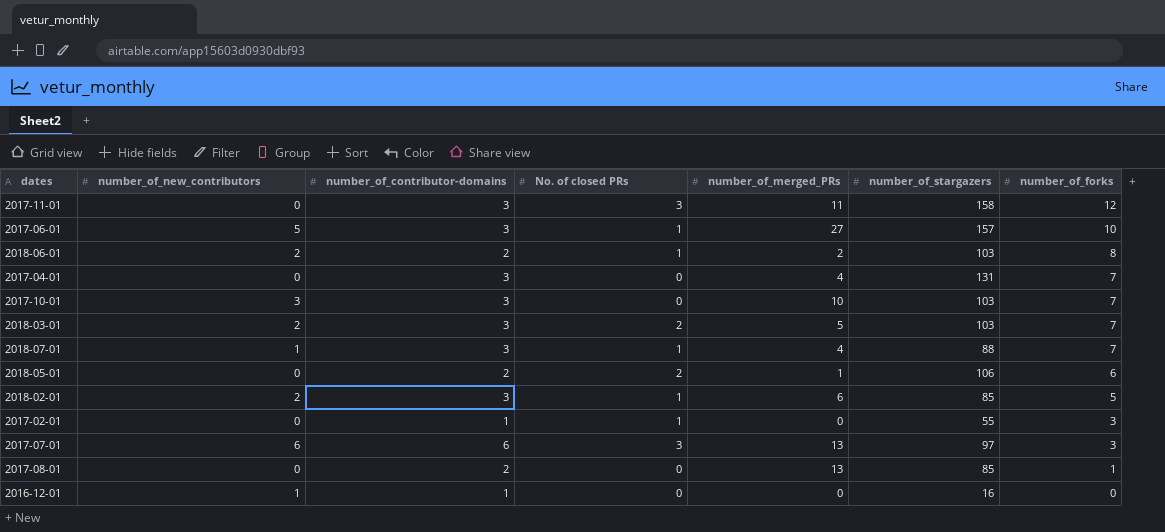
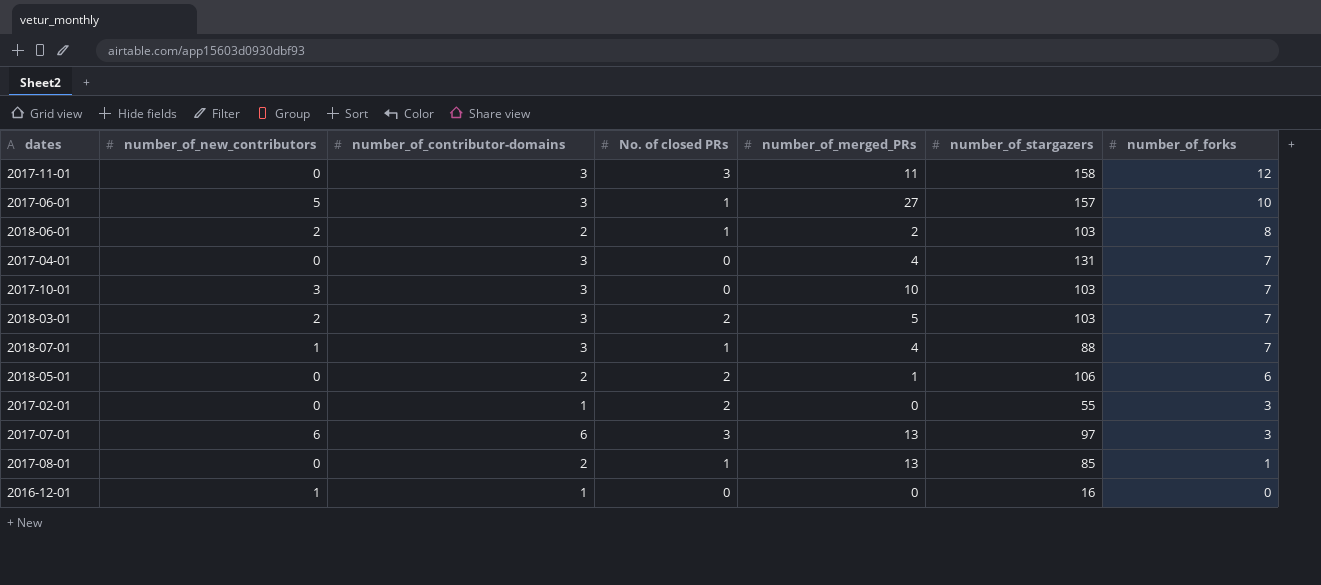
row 2018-02-01: 2 | 3 | 1 | 6 | 85 | 5 -> none
2017-02-01 | No. of closed PRs: 1 -> 2
2017-08-01 | No. of closed PRs: 0 -> 1

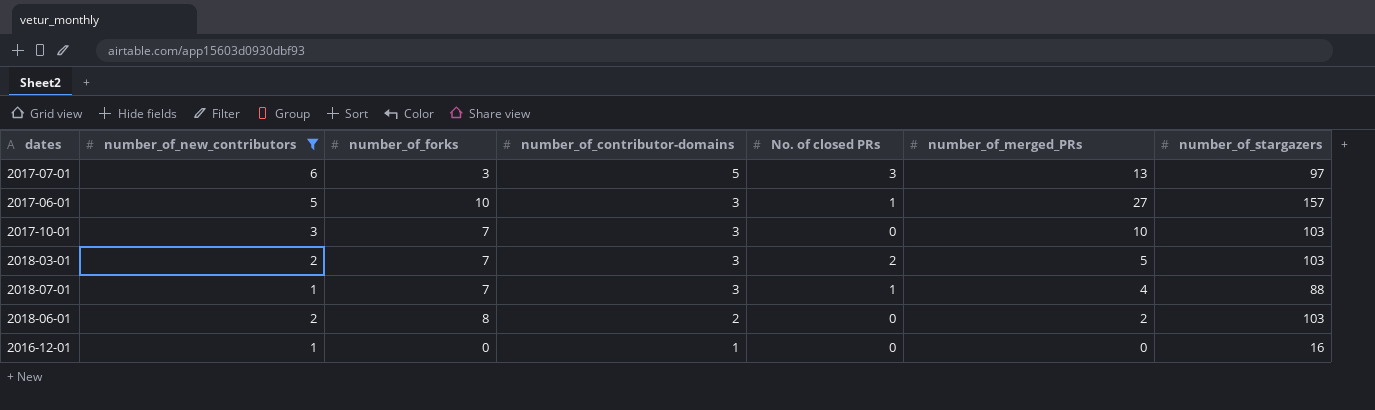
filter: none -> number_of_new_contributors != 0
row order: number_of_forks descending -> number_of_contributor-domains descending
column number_of_forks | position: 7 -> 3
2017-07-01 | number_of_contributor-domains: 6 -> 5
2018-06-01 | No. of closed PRs: 1 -> 0

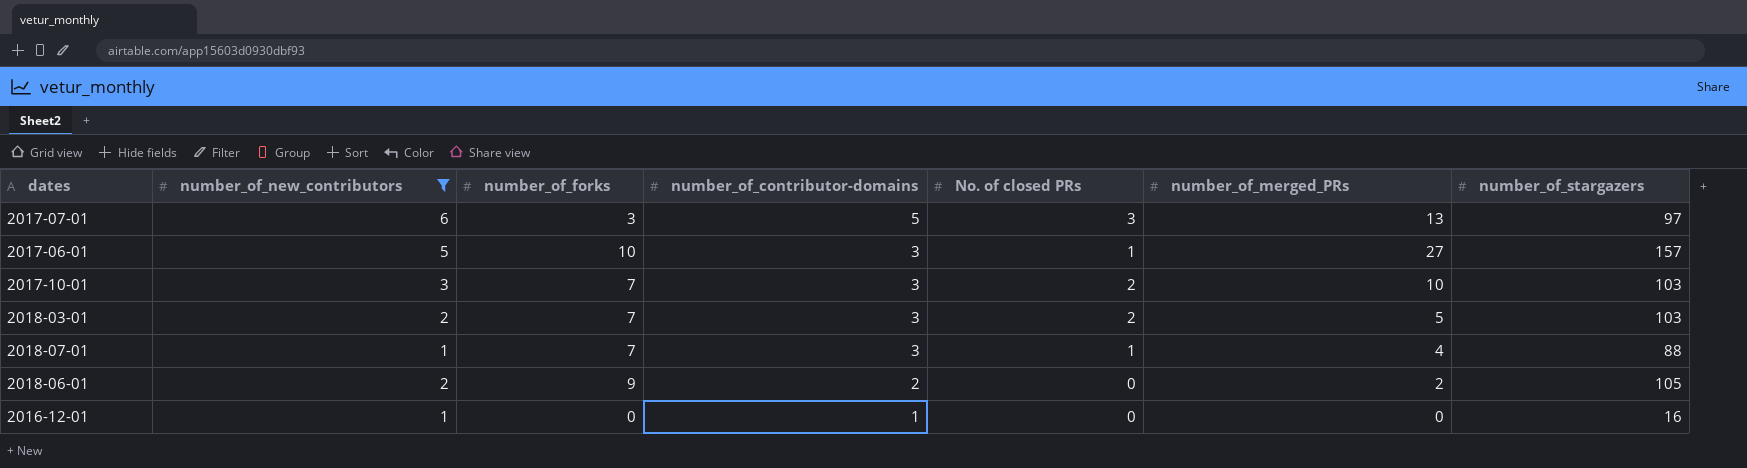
2017-10-01 | No. of closed PRs: 0 -> 2
2018-06-01 | number_of_forks: 8 -> 9
2018-06-01 | number_of_stargazers: 103 -> 105

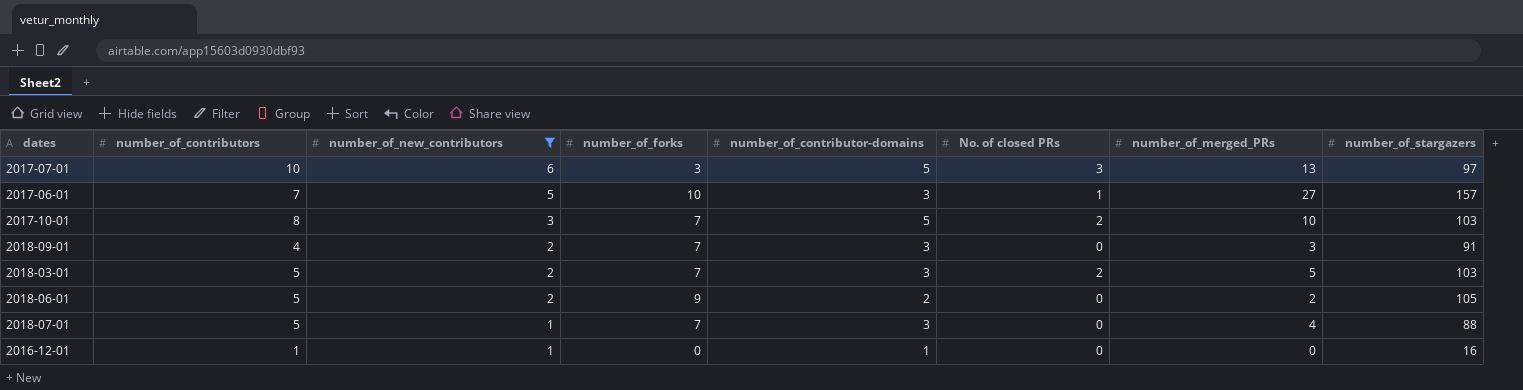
row order: number_of_contributor-domains descending -> number_of_new_contributors descending
column number_of_contributors | position: none -> 2
2017-10-01 | number_of_contributor-domains: 3 -> 5
row 2018-09-01: none -> 4 | 2 | 7 | 3 | 0 | 3 | 91
2018-07-01 | No. of closed PRs: 1 -> 0

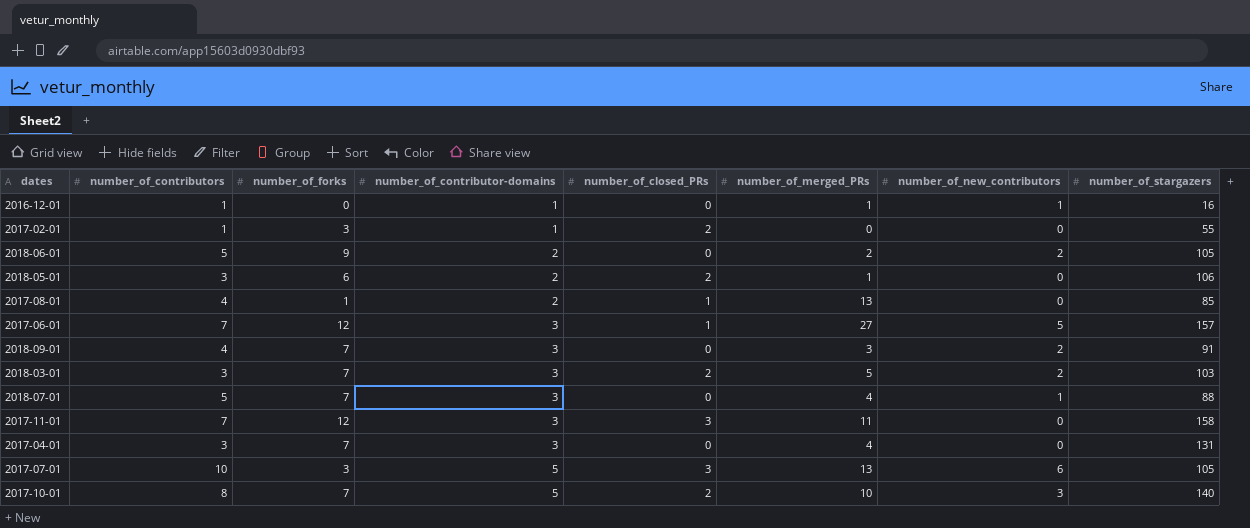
filter: number_of_new_contributors != 0 -> none
row order: number_of_new_contributors descending -> number_of_contributor-domains ascending
column name: No. of closed PRs -> number_of_closed_PRs
column number_of_new_contributors | position: 3 -> 7
2016-12-01 | number_of_merged_PRs: 0 -> 1
2017-06-01 | number_of_forks: 10 -> 12
2018-03-01 | number_of_contributors: 5 -> 3
2017-07-01 | number_of_stargazers: 97 -> 105
2017-10-01 | number_of_stargazers: 103 -> 140

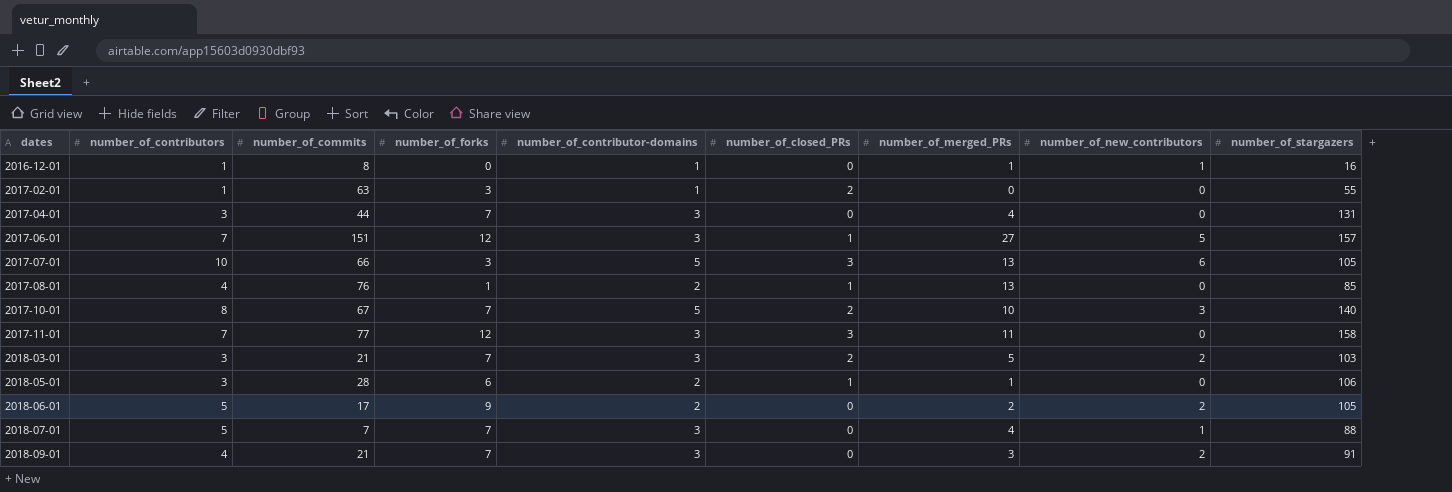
row order: number_of_contributor-domains ascending -> dates ascending
column number_of_commits | position: none -> 3
2018-05-01 | number_of_closed_PRs: 2 -> 1

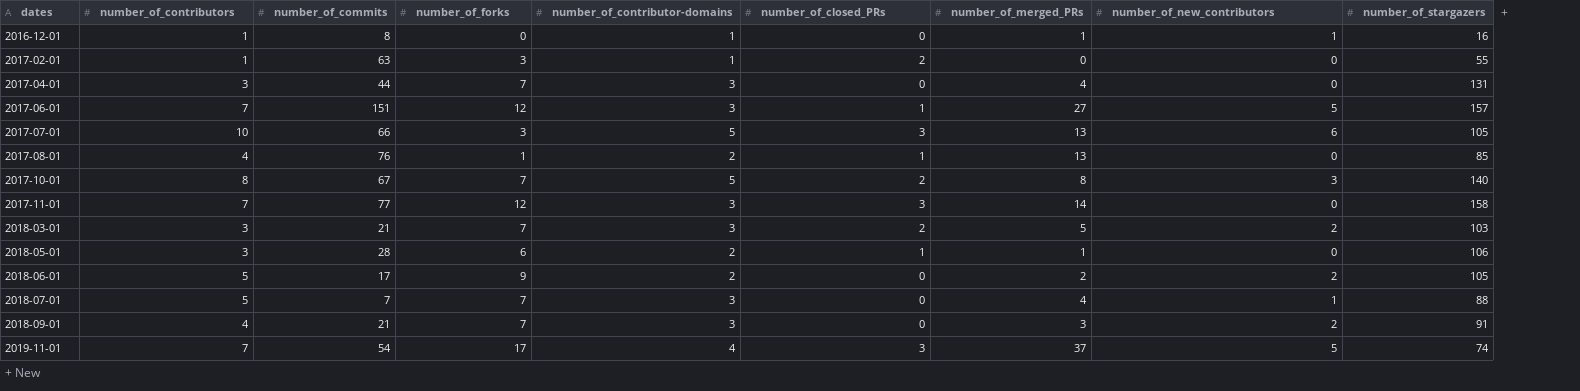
2017-10-01 | number_of_merged_PRs: 10 -> 8
2017-11-01 | number_of_merged_PRs: 11 -> 14
row 2019-11-01: none -> 7 | 54 | 17 | 4 | 3 | 37 | 5 | 74

